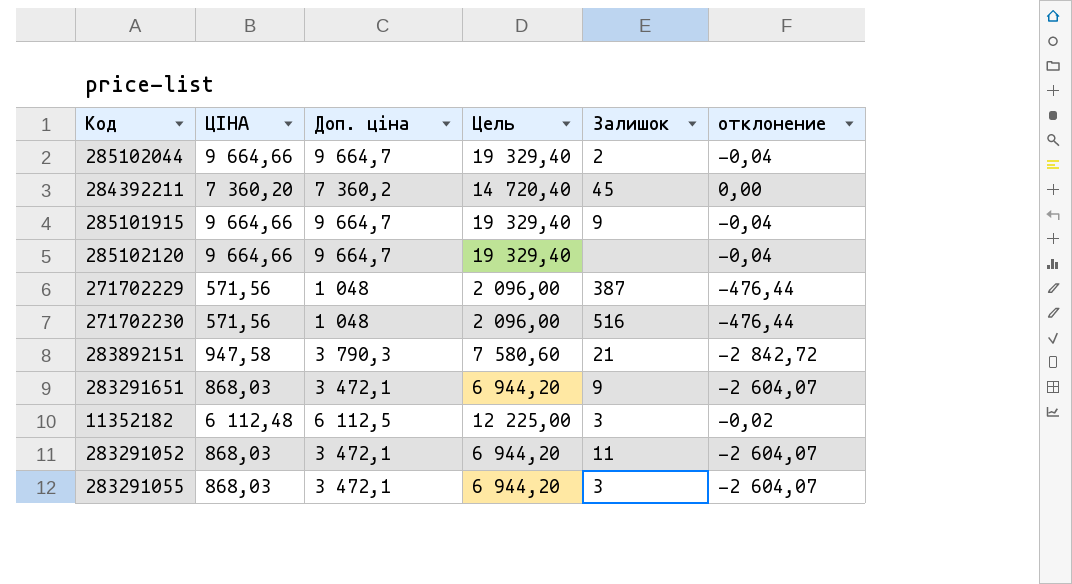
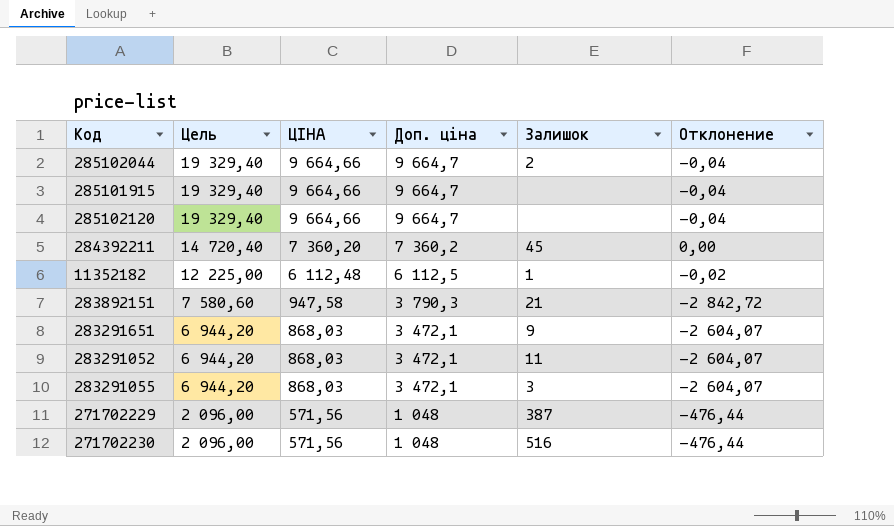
row order: none -> Цель descending
column Цель | position: 4 -> 2
column name: отклонение -> Отклонение
285101915 | Залишок: 9 -> none
11352182 | Залишок: 3 -> 1

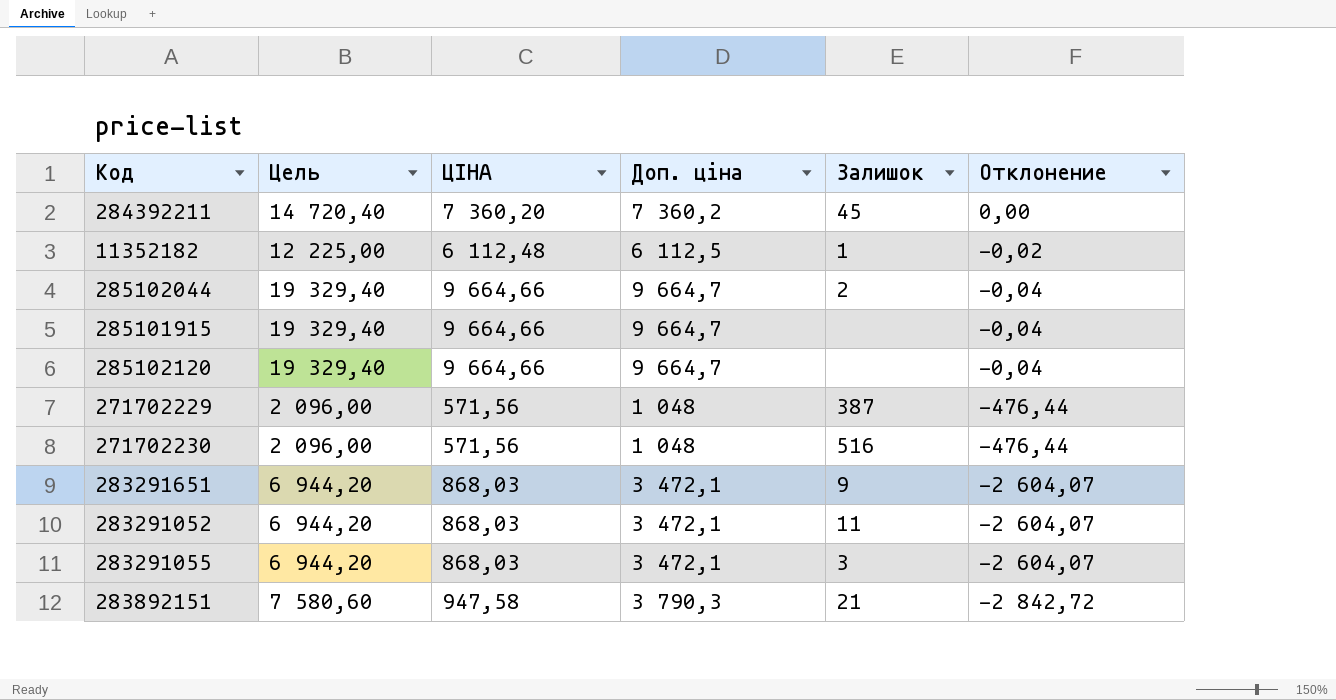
row order: Цель descending -> Отклонение descending

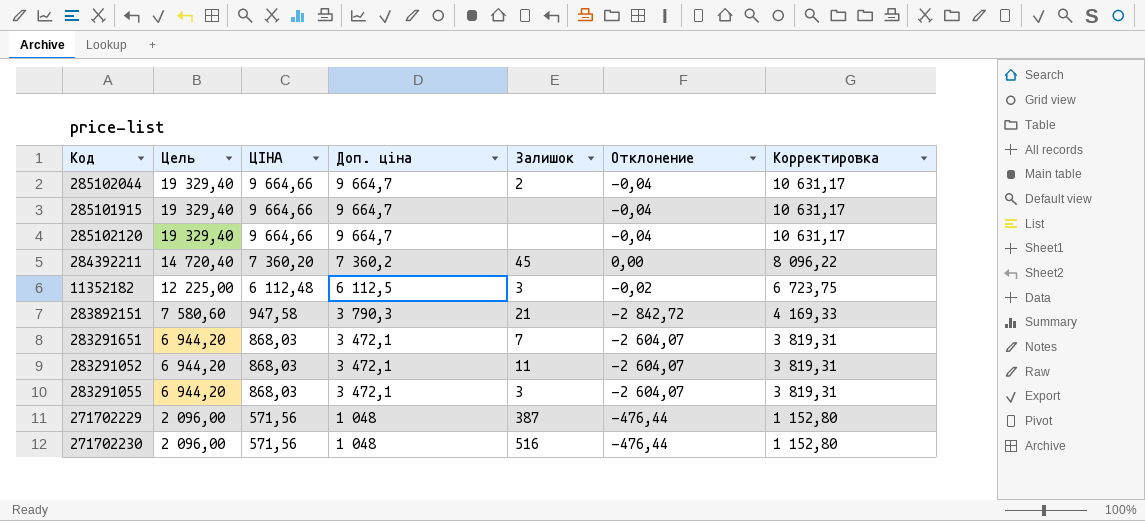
row order: Отклонение descending -> Цель descending
column Корректировка | formula: none -> [Доп. ціна] * 1,1
11352182 | Залишок: 1 -> 3
283291651 | Залишок: 9 -> 7

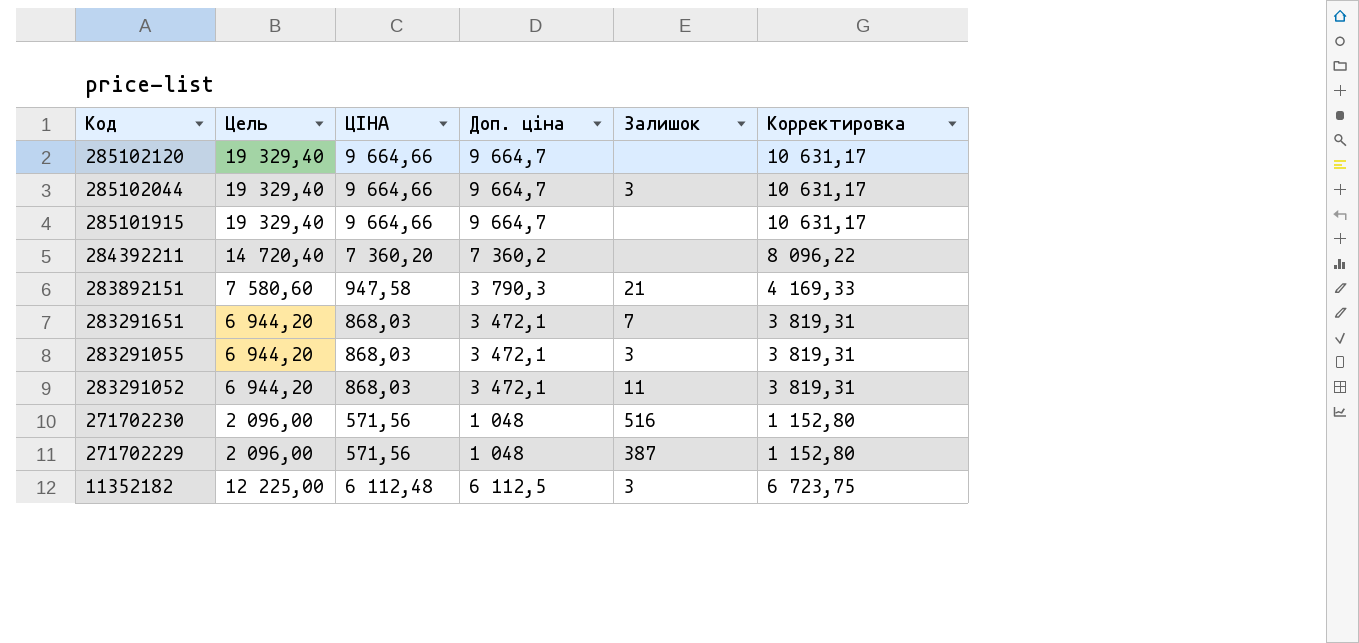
row order: Цель descending -> Код descending
column Отклонение | formula: [ЦІНА] - [Доп. ціна] -> none
285102044 | Залишок: 2 -> 3
284392211 | Залишок: 45 -> none

